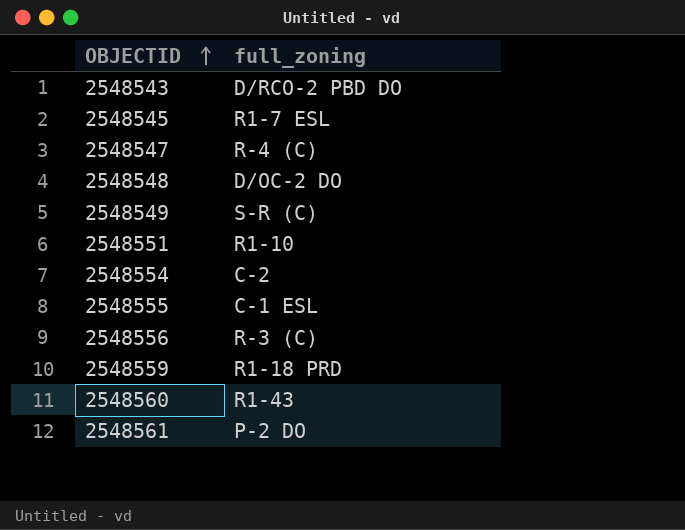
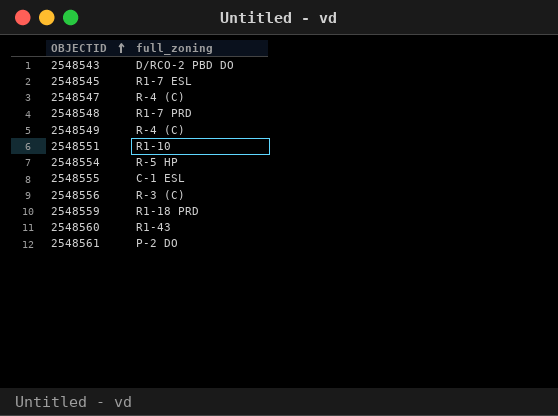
2548548 | full_zoning: D/OC-2 DO -> R1-7 PRD
2548549 | full_zoning: S-R (C) -> R-4 (C)
2548554 | full_zoning: C-2 -> R-5 HP

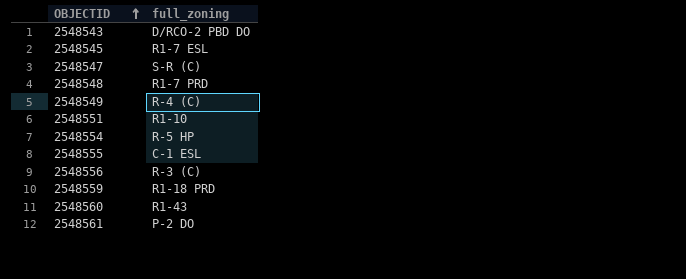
2548547 | full_zoning: R-4 (C) -> S-R (C)

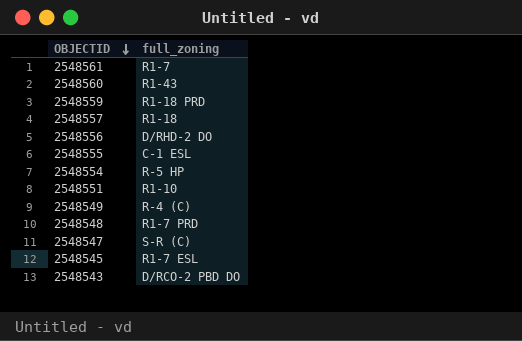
row order: OBJECTID ascending -> OBJECTID descending
2548561 | full_zoning: P-2 DO -> R1-7
row 2548557: none -> R1-18
2548556 | full_zoning: R-3 (C) -> D/RHD-2 DO

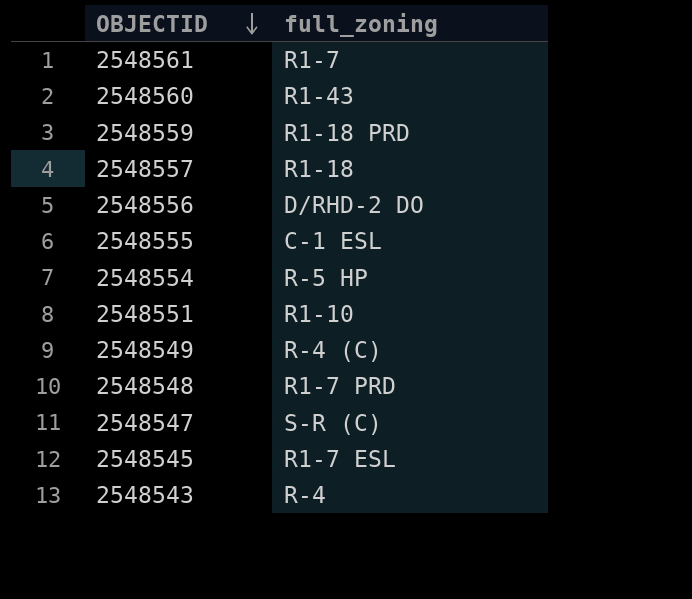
2548543 | full_zoning: D/RCO-2 PBD DO -> R-4

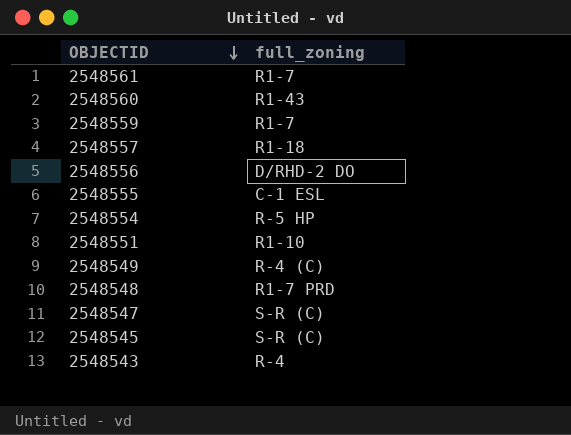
2548559 | full_zoning: R1-18 PRD -> R1-7
2548545 | full_zoning: R1-7 ESL -> S-R (C)

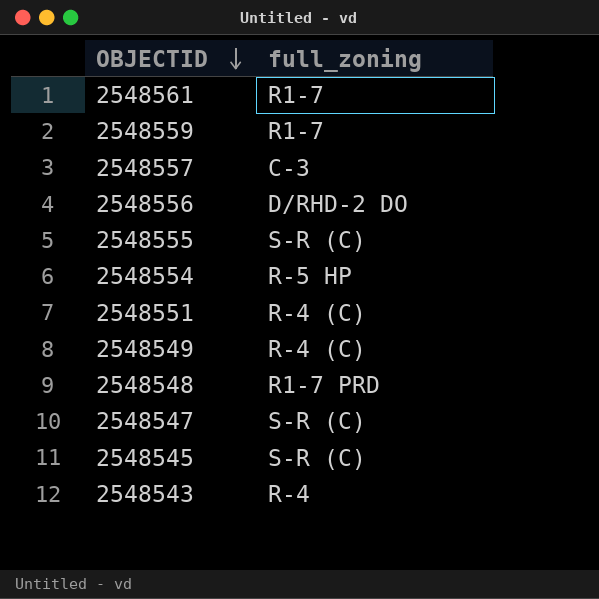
row 2548560: R1-43 -> none
2548557 | full_zoning: R1-18 -> C-3
2548555 | full_zoning: C-1 ESL -> S-R (C)
2548551 | full_zoning: R1-10 -> R-4 (C)

